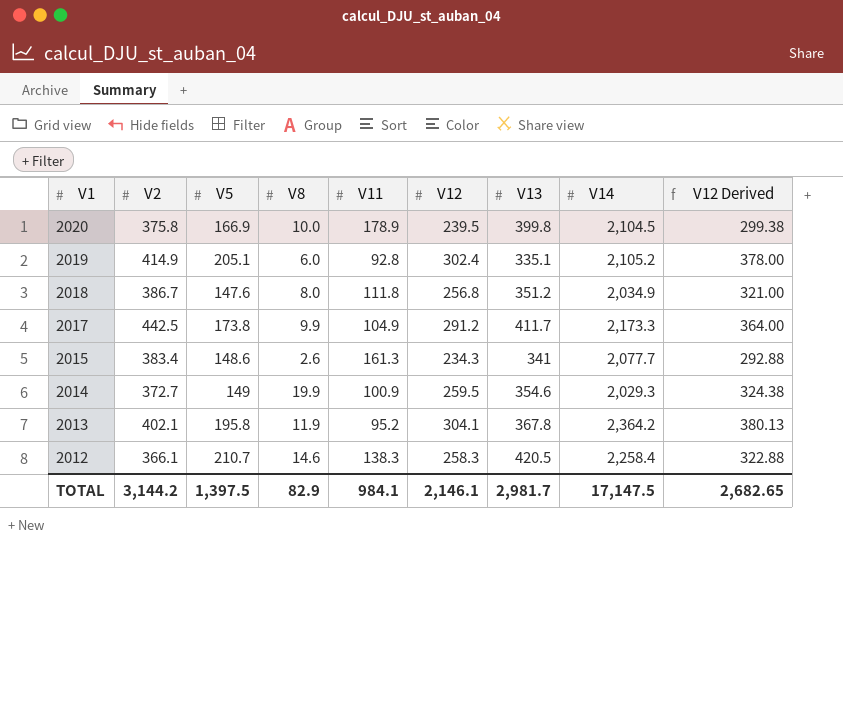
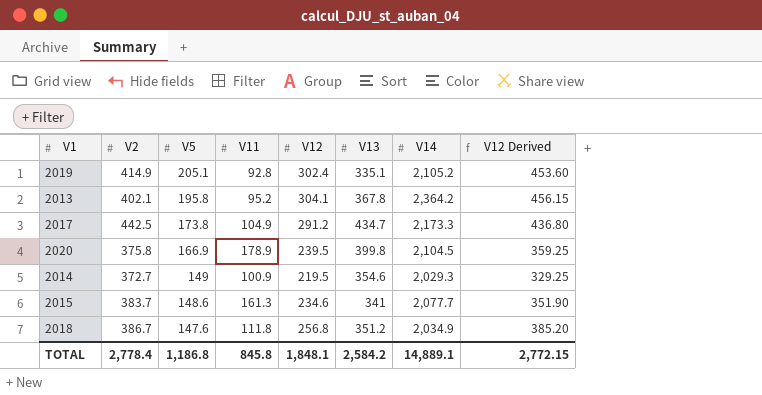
row order: V1 descending -> V5 descending
column V8 | position: 4 -> none
column V12 Derived | formula: [V12] * 1.25 -> [V12] * 1.5
row 2012: 366.1 | 210.7 | 14.6 | 138.3 | 258.3 | 420.5 | 2,258.4 | 322.88 -> none
2017 | V13: 411.7 -> 434.7
2014 | V12: 259.5 -> 219.5
2015 | V2: 383.4 -> 383.7
2015 | V12: 234.3 -> 234.6
TOTAL | V2: 3,144.2 -> 2,778.4
TOTAL | V5: 1,397.5 -> 1,186.8
TOTAL | V11: 984.1 -> 845.8
TOTAL | V12: 2,146.1 -> 1,848.1
TOTAL | V13: 2,981.7 -> 2,584.2
TOTAL | V14: 17,147.5 -> 14,889.1
TOTAL | V12 Derived: 2,682.65 -> 2,772.15

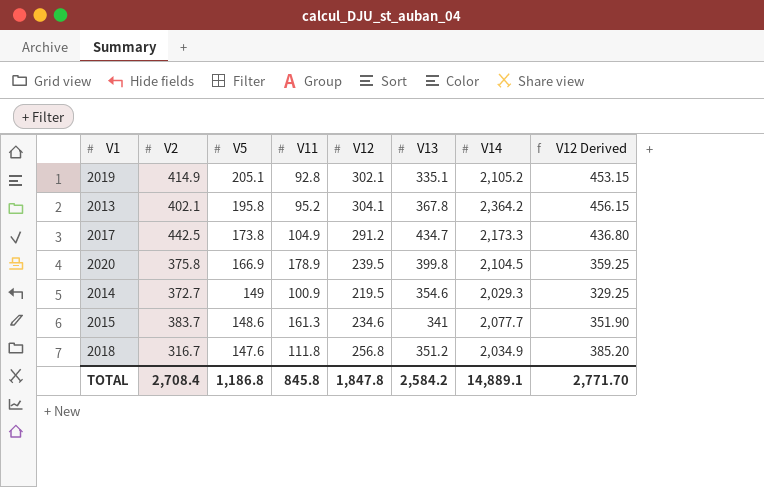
2019 | V12: 302.4 -> 302.1
2019 | V12 Derived: 453.60 -> 453.15
2018 | V2: 386.7 -> 316.7
TOTAL | V2: 2,778.4 -> 2,708.4
TOTAL | V12: 1,848.1 -> 1,847.8
TOTAL | V12 Derived: 2,772.15 -> 2,771.70

